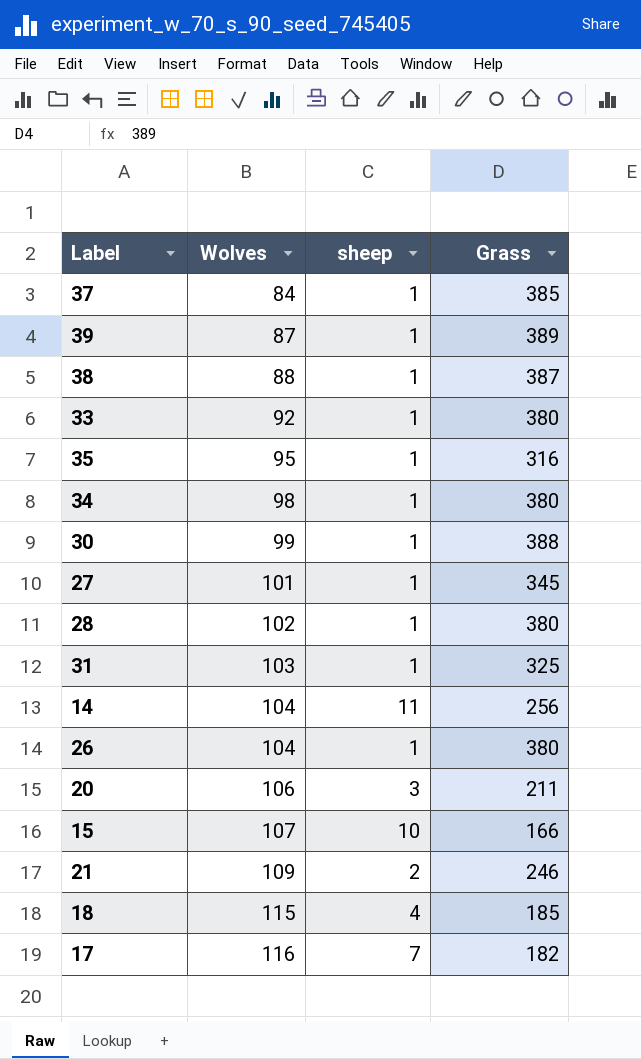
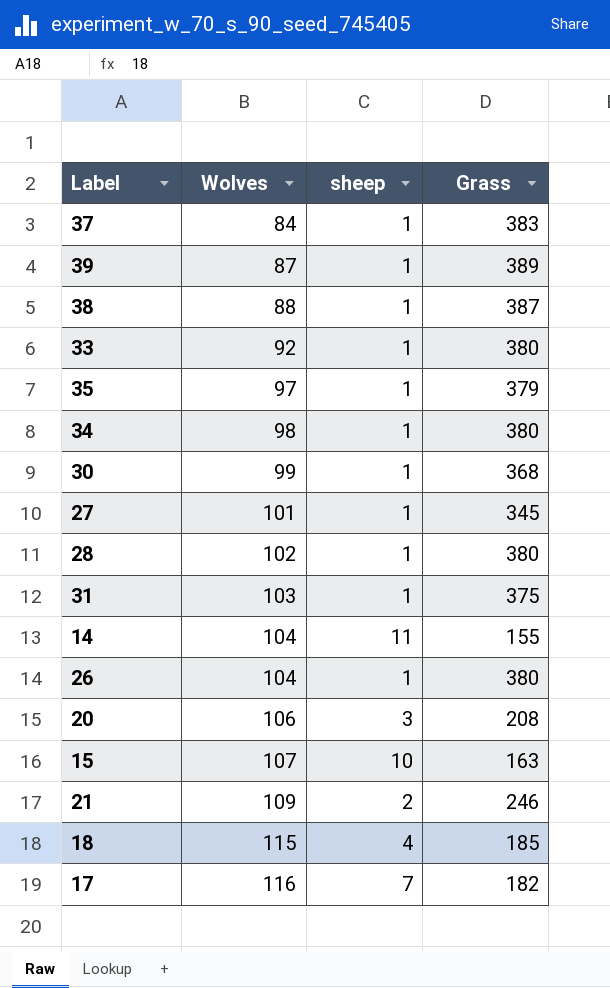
37 | Grass: 385 -> 383
35 | Wolves: 95 -> 97
35 | Grass: 316 -> 379
30 | Grass: 388 -> 368
31 | Grass: 325 -> 375
14 | Grass: 256 -> 155
20 | Grass: 211 -> 208
15 | Grass: 166 -> 163

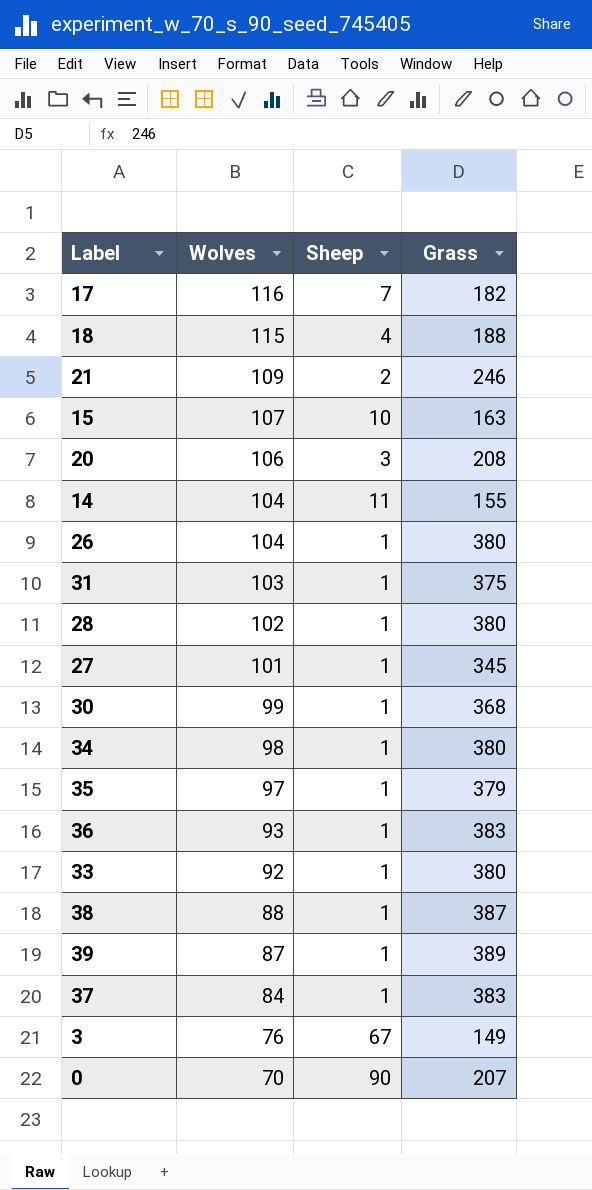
row order: Wolves ascending -> Wolves descending
column name: sheep -> Sheep
18 | Grass: 185 -> 188
row 36: none -> 93 | 1 | 383
row 3: none -> 76 | 67 | 149
row 0: none -> 70 | 90 | 207

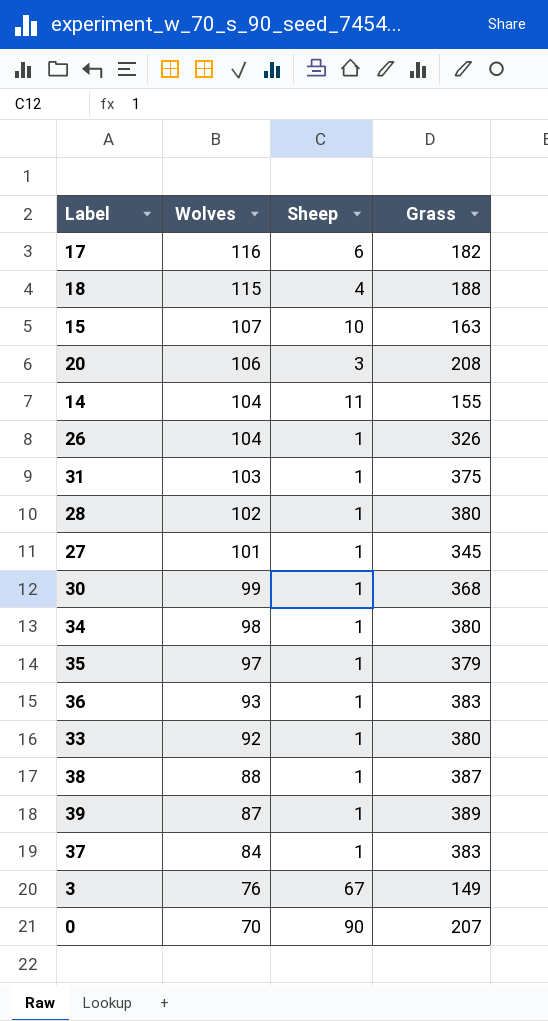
row 21: 109 | 2 | 246 -> none
17 | Sheep: 7 -> 6
26 | Grass: 380 -> 326

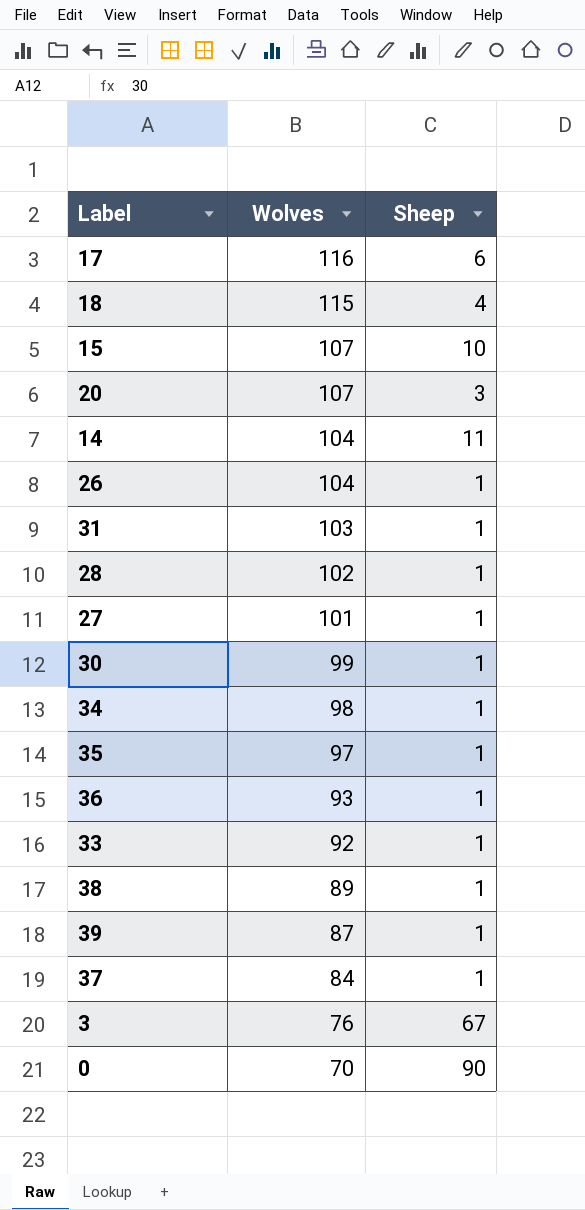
column Grass | position: 4 -> none
20 | Wolves: 106 -> 107
38 | Wolves: 88 -> 89

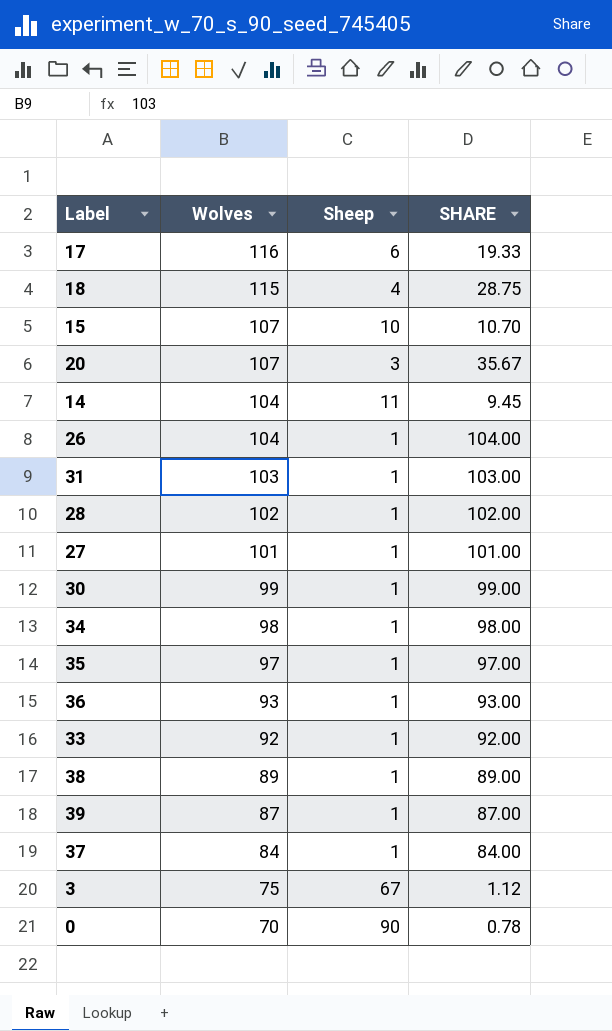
column SHARE | formula: none -> [Wolves] / [Sheep]
3 | Wolves: 76 -> 75

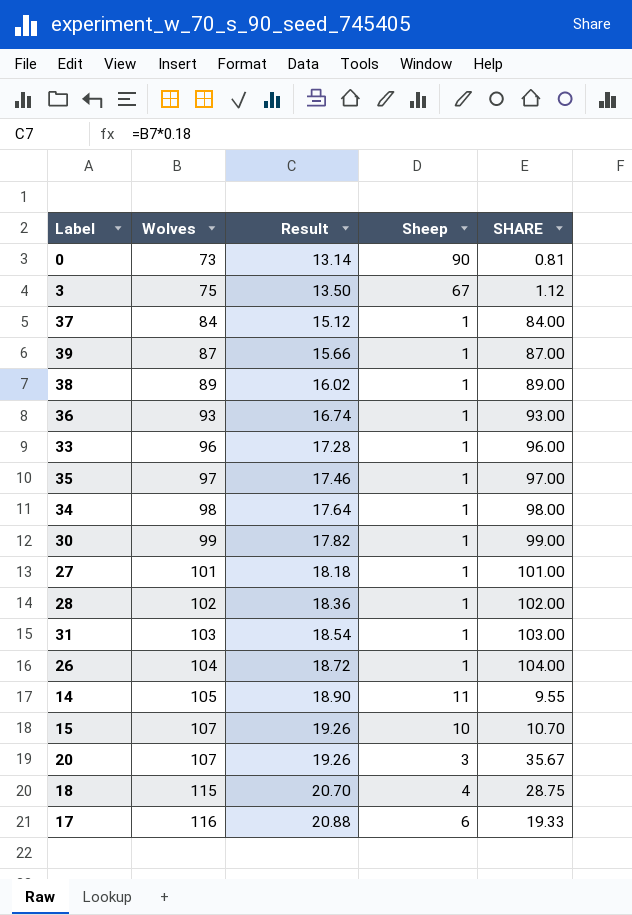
row order: Wolves descending -> Wolves ascending
column Result | formula: none -> [Wolves] * 0.18
0 | Wolves: 70 -> 73
0 | SHARE: 0.78 -> 0.81
33 | Wolves: 92 -> 96
33 | SHARE: 92.00 -> 96.00
14 | Wolves: 104 -> 105
14 | SHARE: 9.45 -> 9.55

